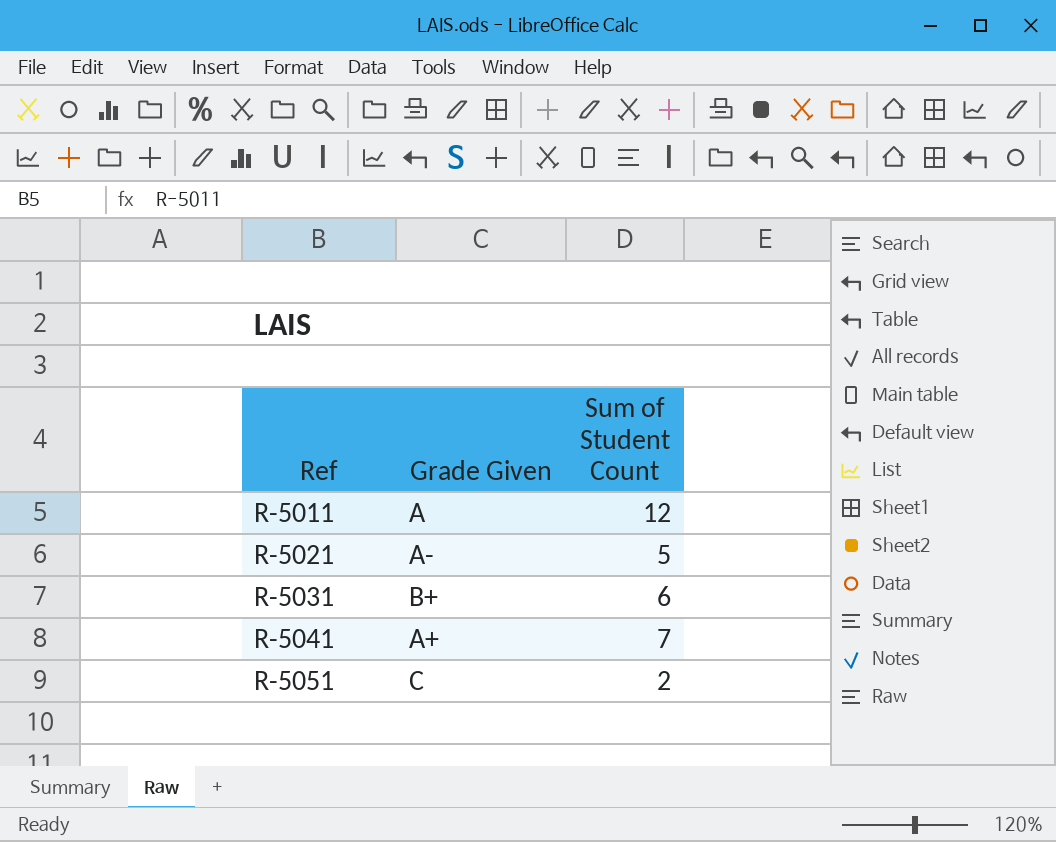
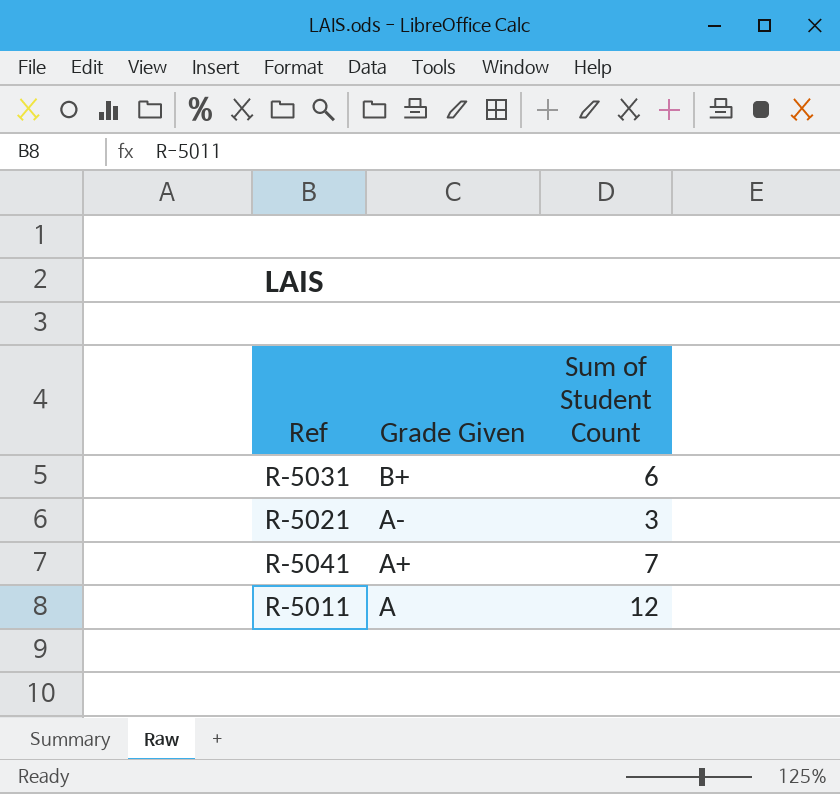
row order: Ref ascending -> Grade Given descending
row R-5051: C | 2 -> none
R-5021 | Sum of Student Count: 5 -> 3

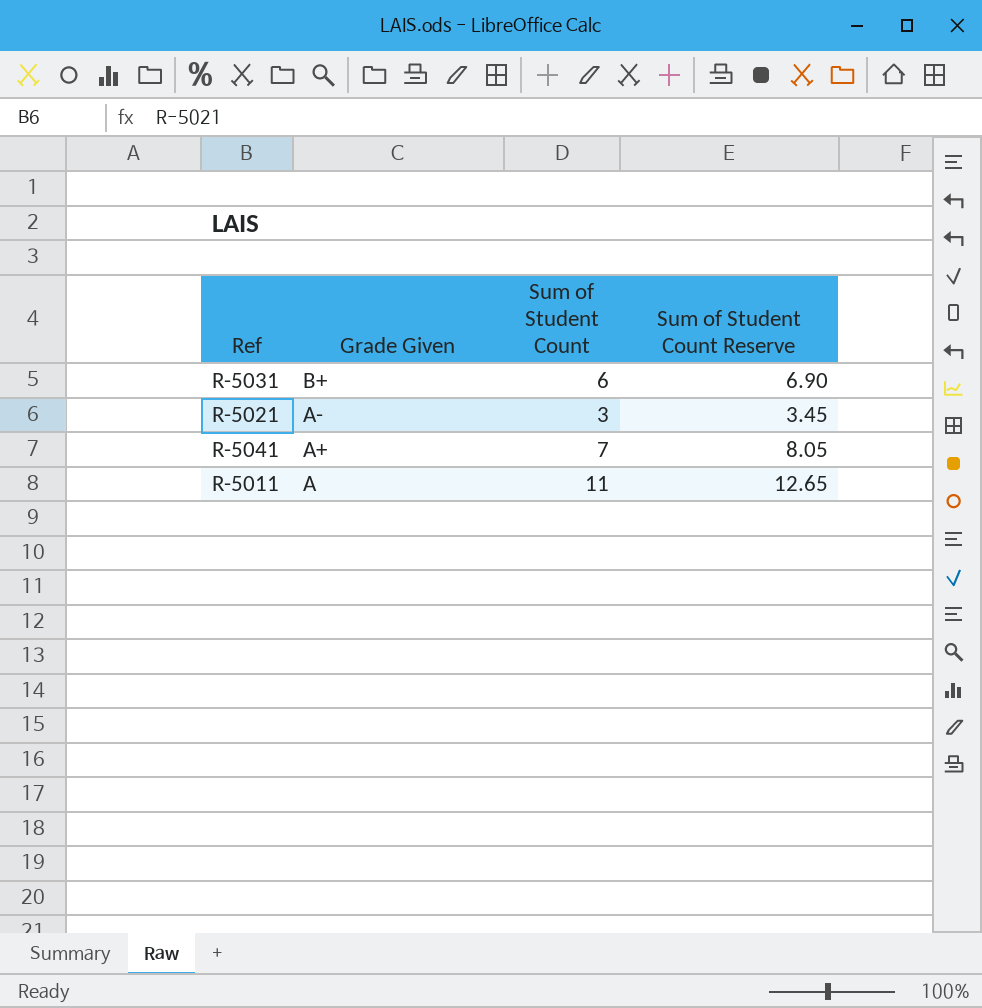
column Sum of Student Count Reserve | formula: none -> [Sum of Student Count] * 1.15
R-5011 | Sum of Student Count: 12 -> 11

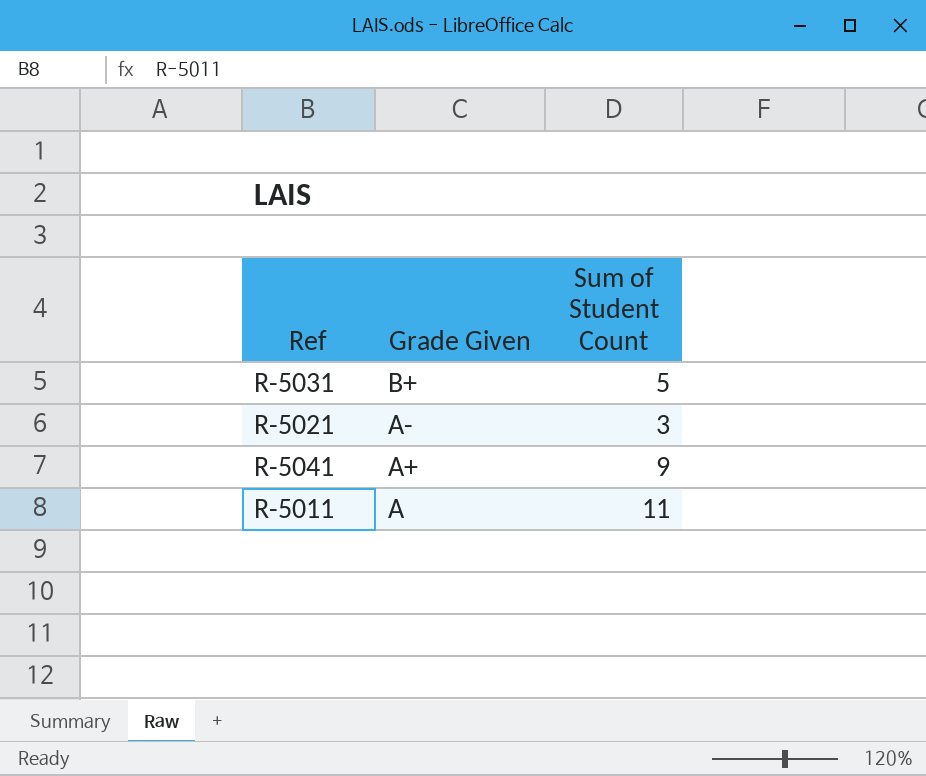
column Sum of Student Count Reserve | formula: [Sum of Student Count] * 1.15 -> none
R-5031 | Sum of Student Count: 6 -> 5
R-5041 | Sum of Student Count: 7 -> 9

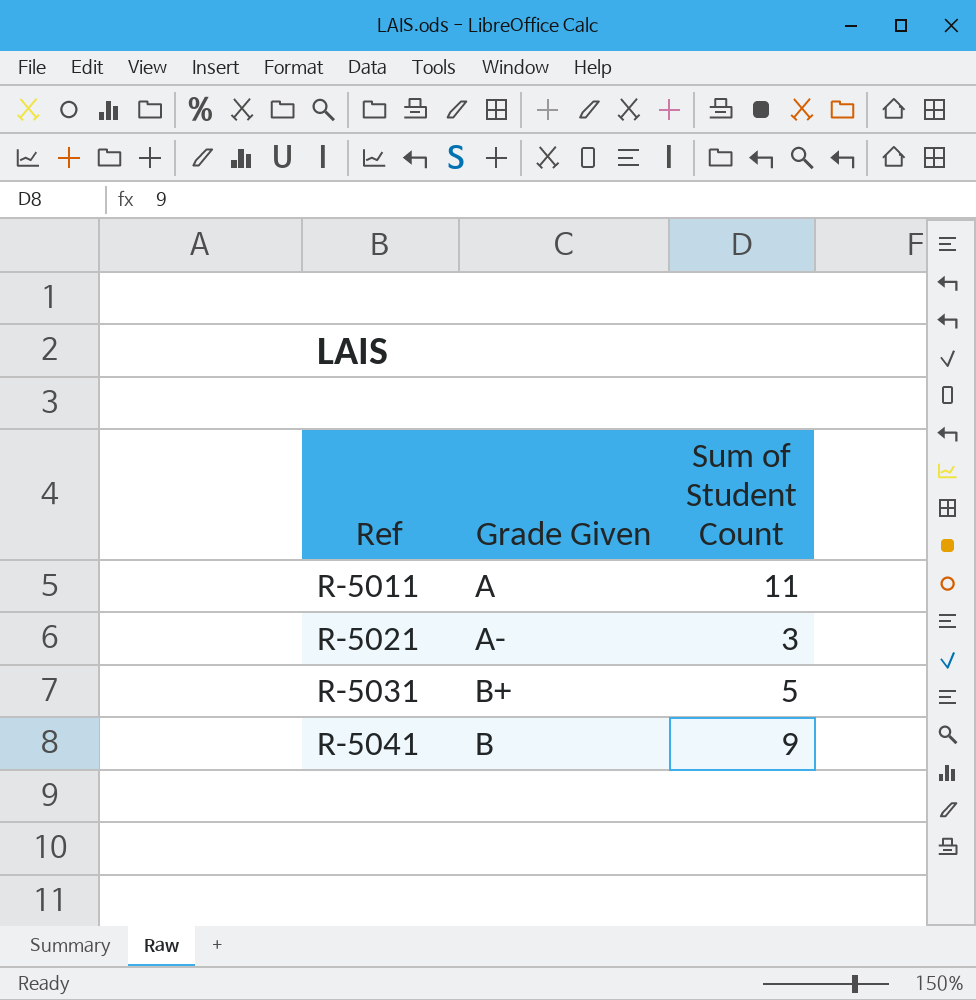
row order: Grade Given descending -> Ref ascending
R-5041 | Grade Given: A+ -> B

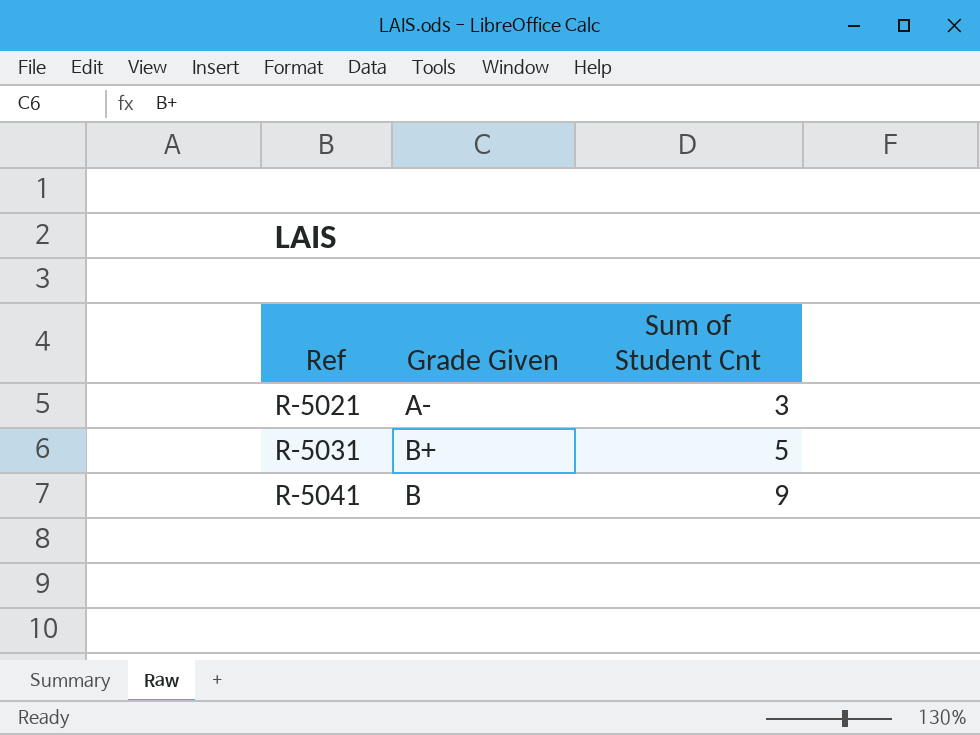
column name: Sum of Student Count -> Sum of Student Cnt
row R-5011: A | 11 -> none

